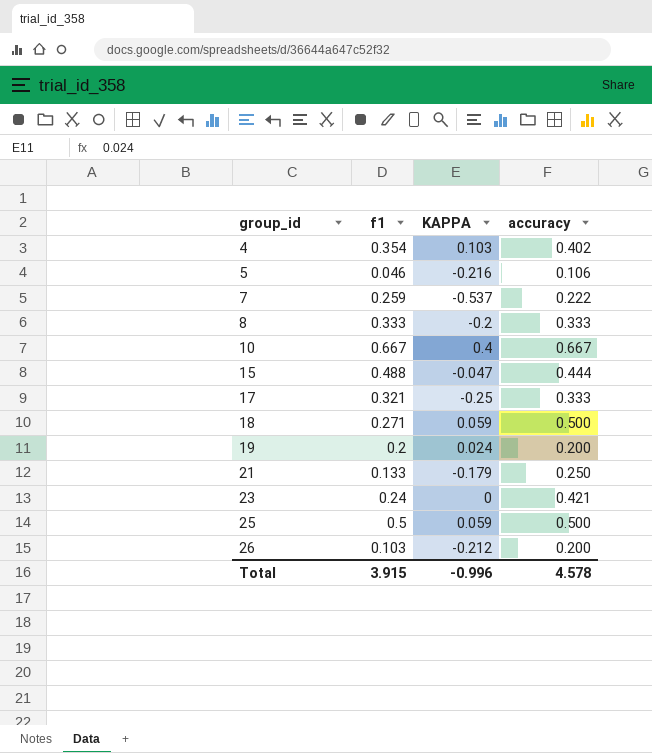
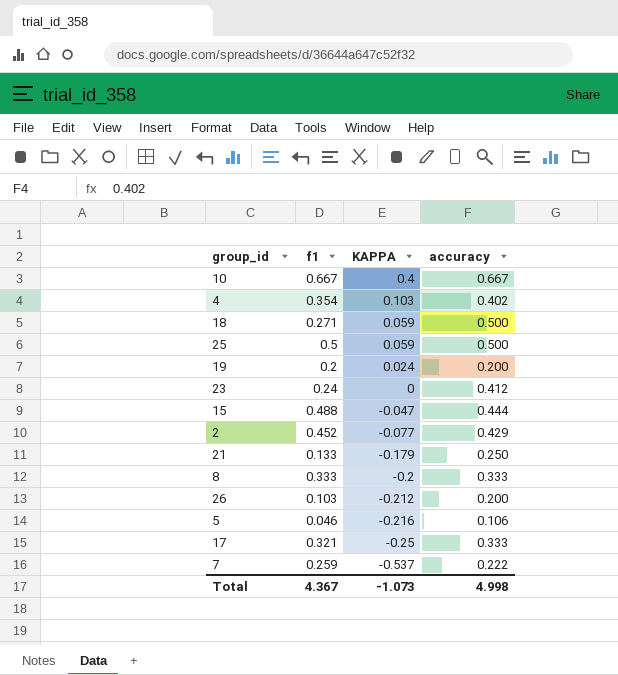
row order: group_id ascending -> KAPPA descending
23 | accuracy: 0.421 -> 0.412
row 2: none -> 0.452 | -0.077 | 0.429
Total | f1: 3.915 -> 4.367
Total | KAPPA: -0.996 -> -1.073
Total | accuracy: 4.578 -> 4.998

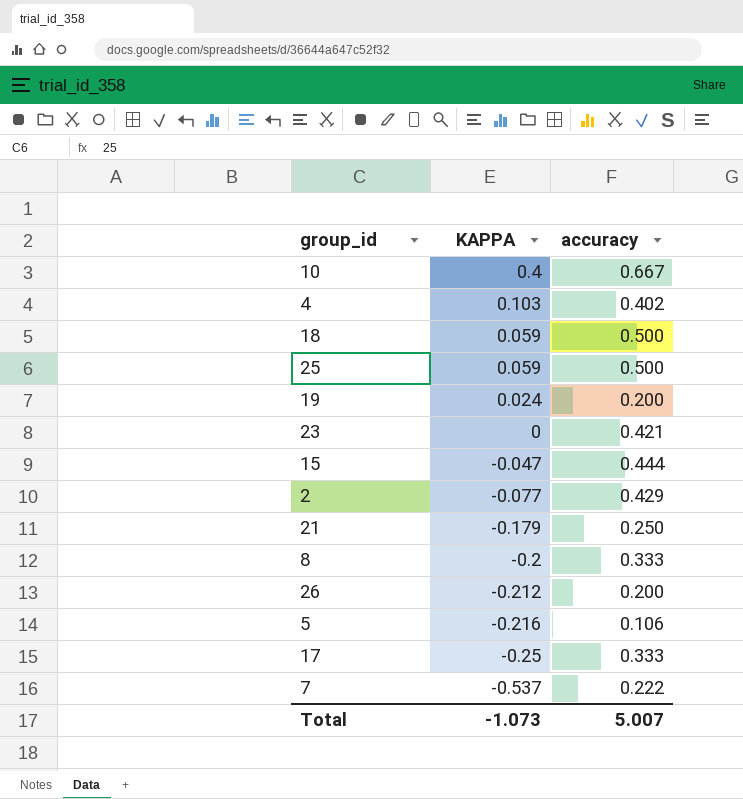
column f1 | position: 2 -> none
23 | accuracy: 0.412 -> 0.421
Total | accuracy: 4.998 -> 5.007

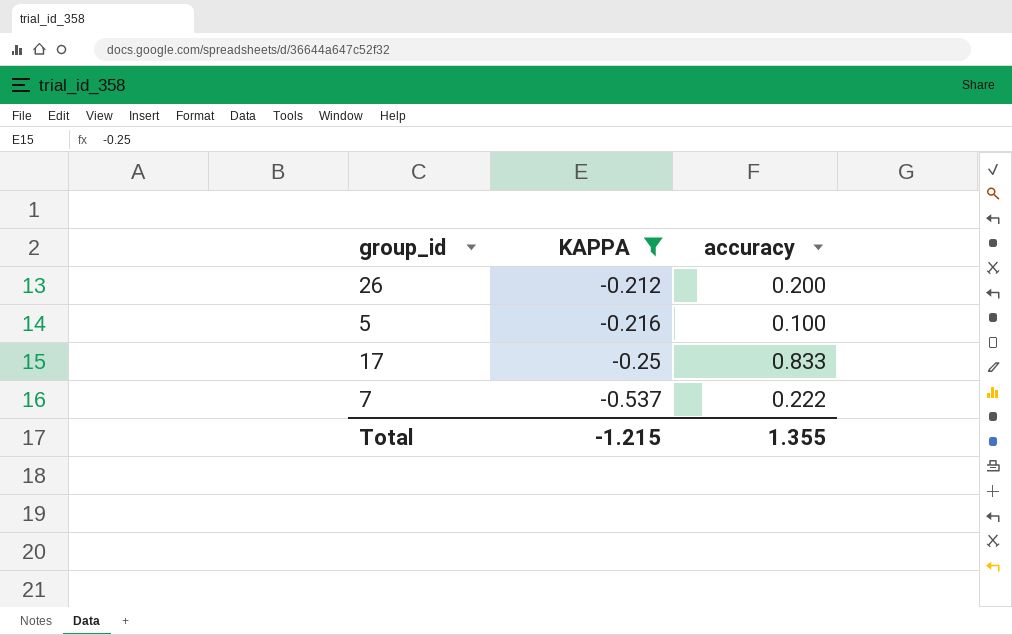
filter: none -> KAPPA <= -0.212
5 | accuracy: 0.106 -> 0.100
17 | accuracy: 0.333 -> 0.833
Total | KAPPA: -1.073 -> -1.215
Total | accuracy: 5.007 -> 1.355

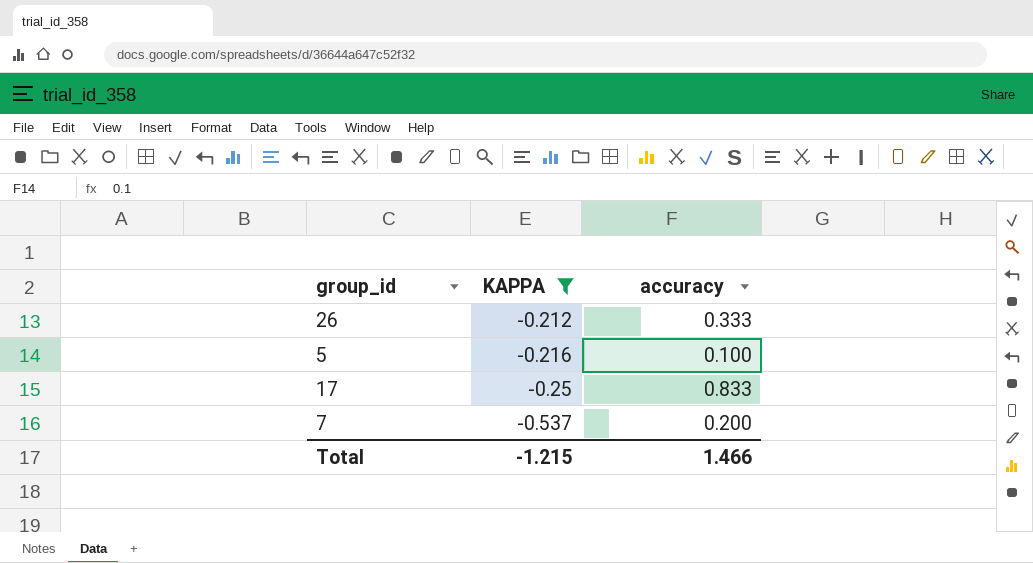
26 | accuracy: 0.200 -> 0.333
7 | accuracy: 0.222 -> 0.200
Total | accuracy: 1.355 -> 1.466

